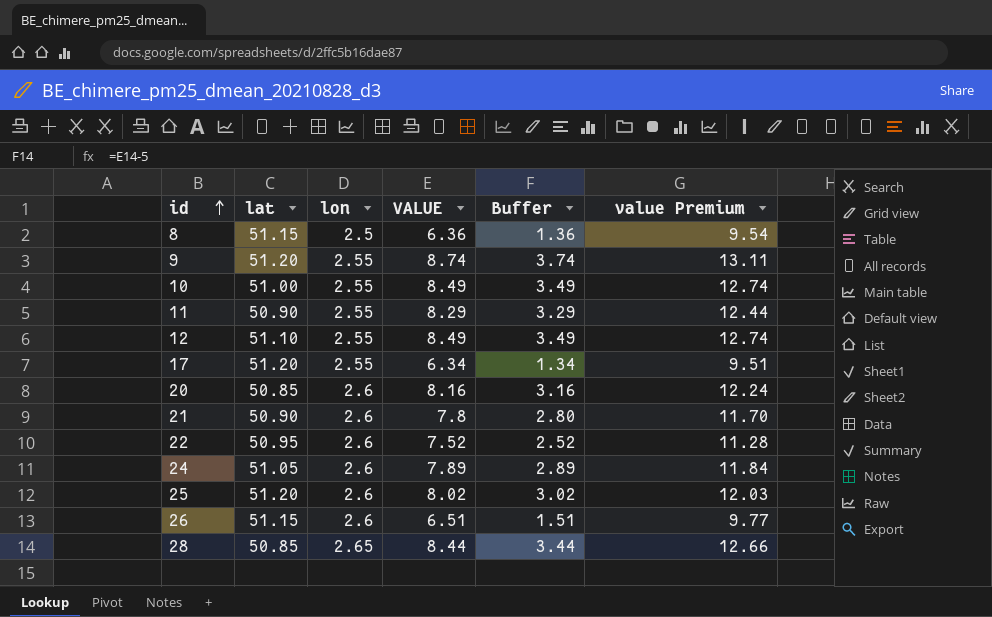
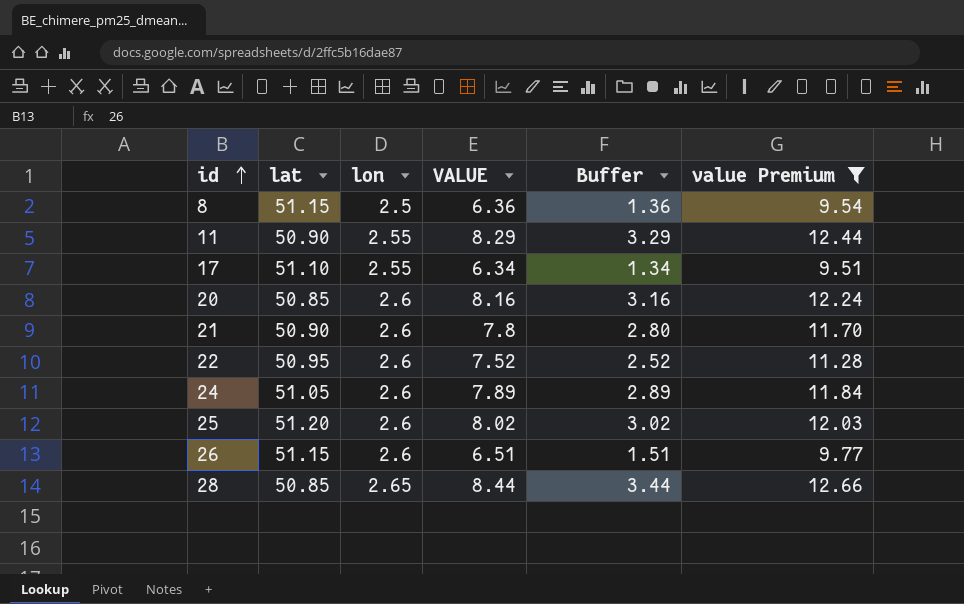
filter: none -> value Premium <= 12.66
17 | lat: 51.20 -> 51.10

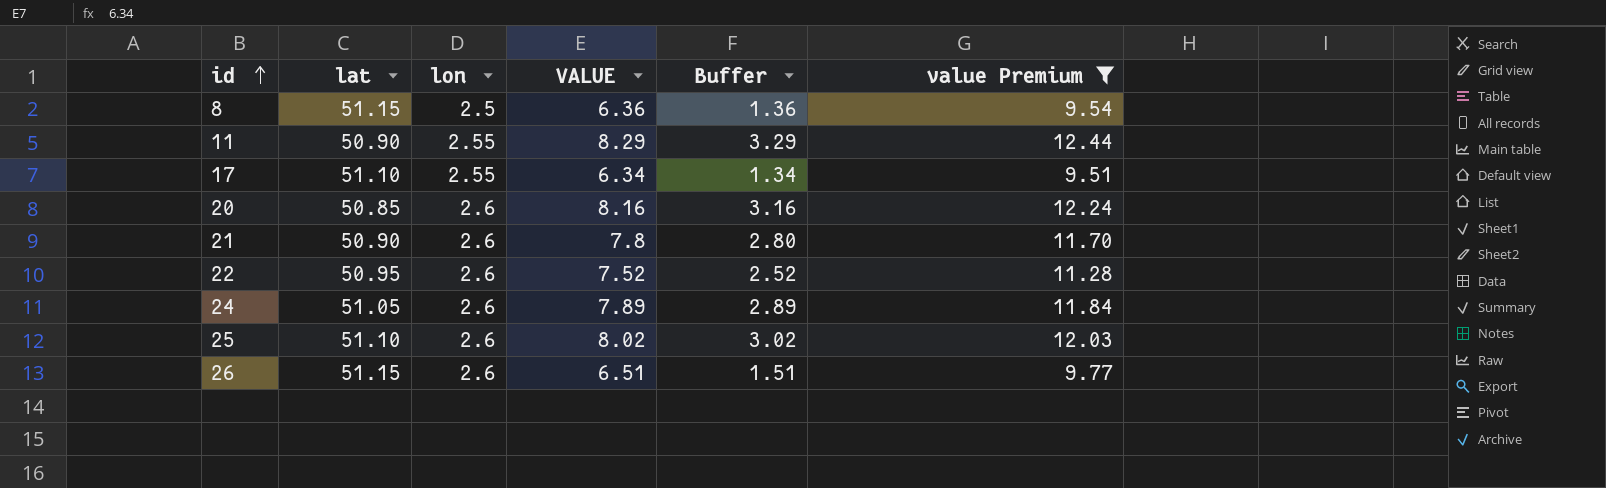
row 28: 50.85 | 2.65 | 8.44 | 3.44 | 12.66 -> none
25 | lat: 51.20 -> 51.10

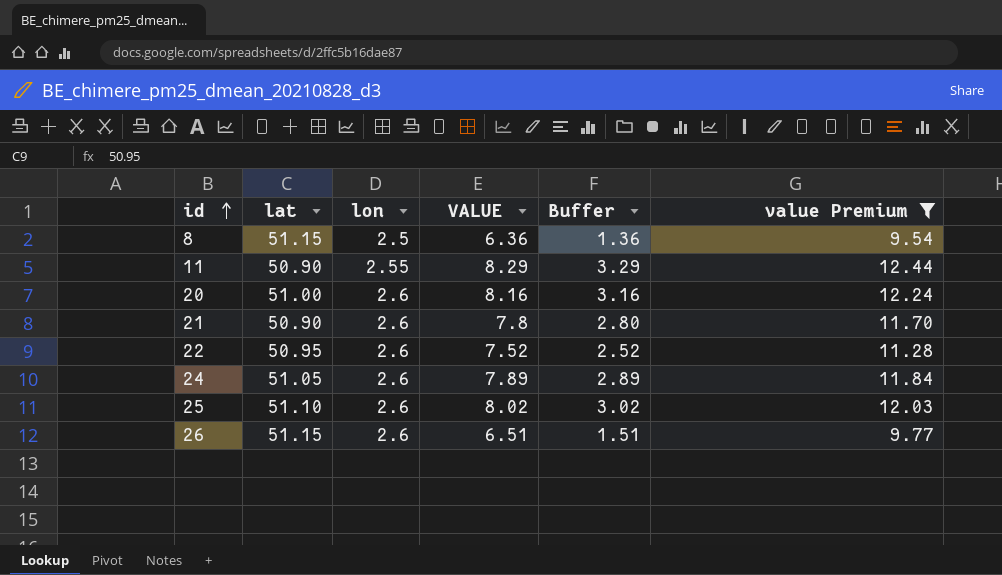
row 17: 51.10 | 2.55 | 6.34 | 1.34 | 9.51 -> none
20 | lat: 50.85 -> 51.00

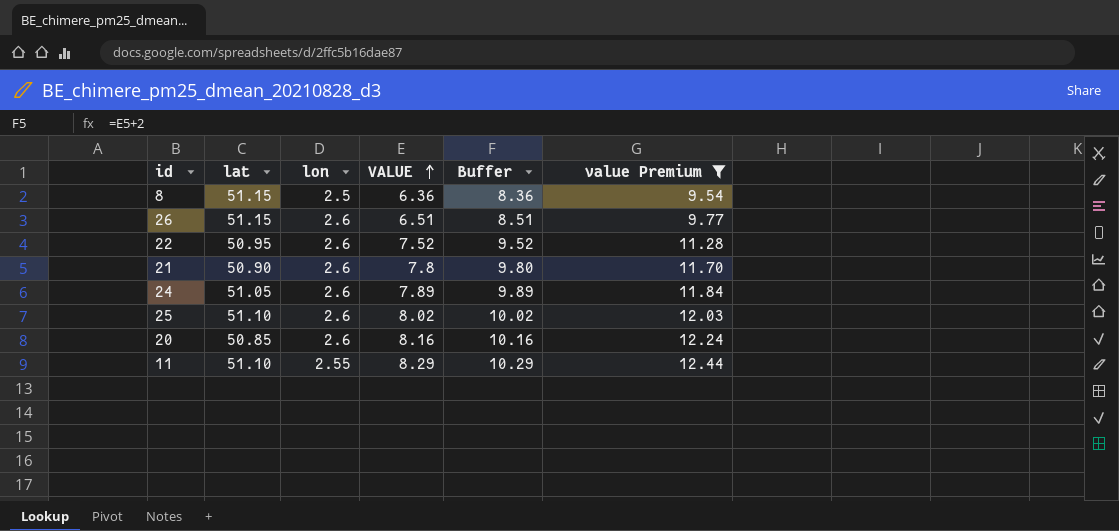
row order: id ascending -> VALUE ascending
column Buffer | formula: [VALUE] - 5 -> [VALUE] + 2
20 | lat: 51.00 -> 50.85
11 | lat: 50.90 -> 51.10

